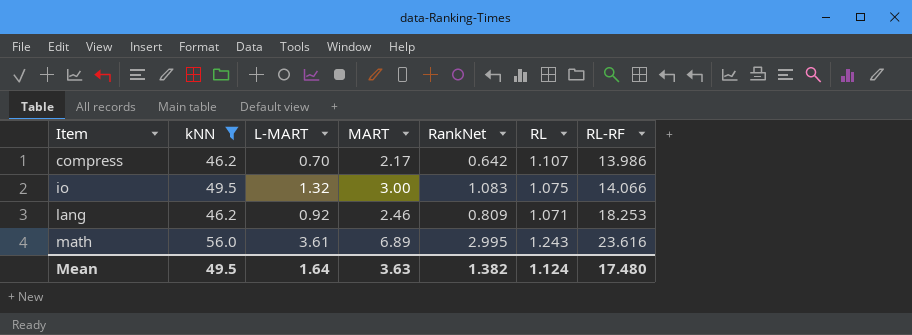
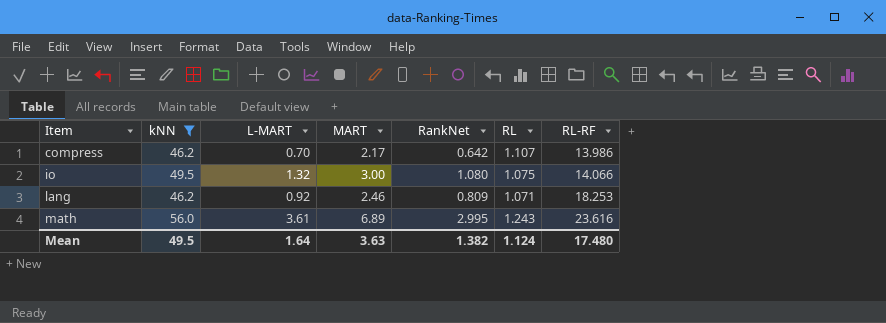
io | RankNet: 1.083 -> 1.080

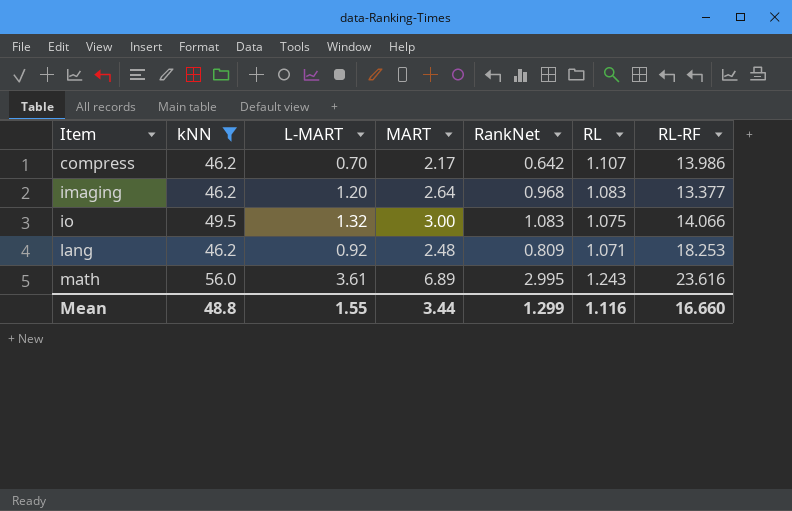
row imaging: none -> 46.2 | 1.20 | 2.64 | 0.968 | 1.083 | 13.377
io | RankNet: 1.080 -> 1.083
lang | MART: 2.46 -> 2.48
Mean | kNN: 49.5 -> 48.8
Mean | L-MART: 1.64 -> 1.55
Mean | MART: 3.63 -> 3.44
Mean | RankNet: 1.382 -> 1.299
Mean | RL: 1.124 -> 1.116
Mean | RL-RF: 17.480 -> 16.660

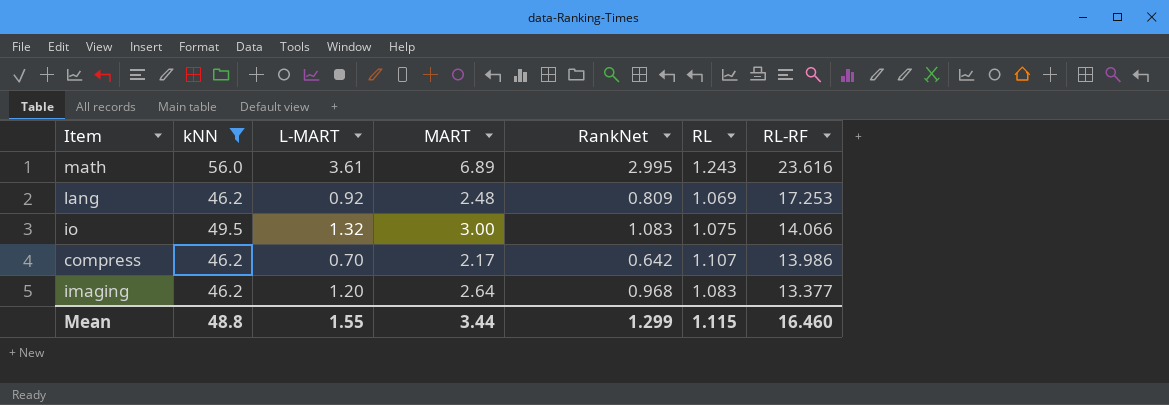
row order: Item ascending -> RL-RF descending
lang | RL: 1.071 -> 1.069
lang | RL-RF: 18.253 -> 17.253
Mean | RL: 1.116 -> 1.115
Mean | RL-RF: 16.660 -> 16.460

